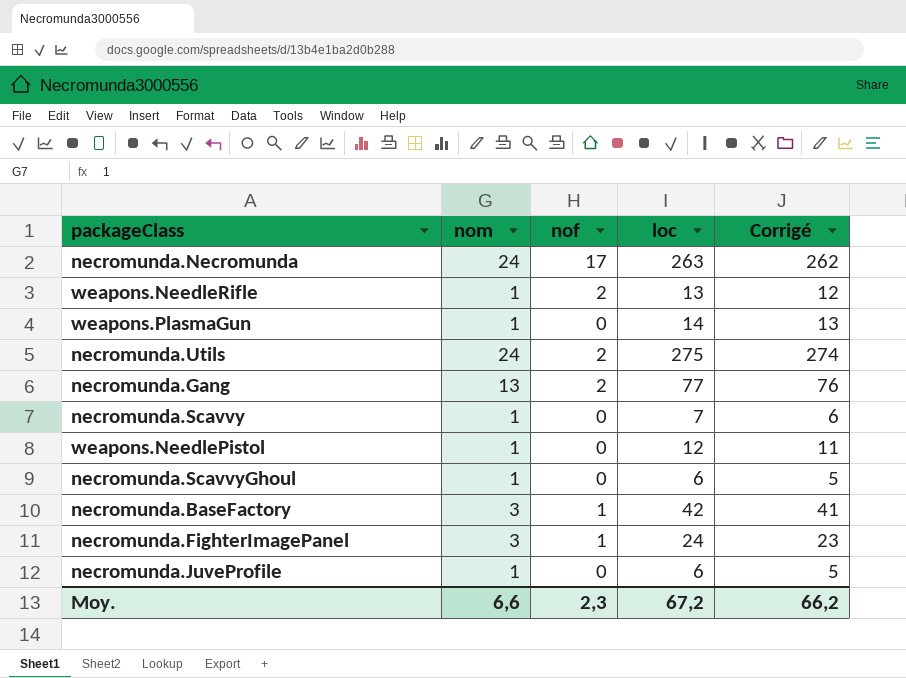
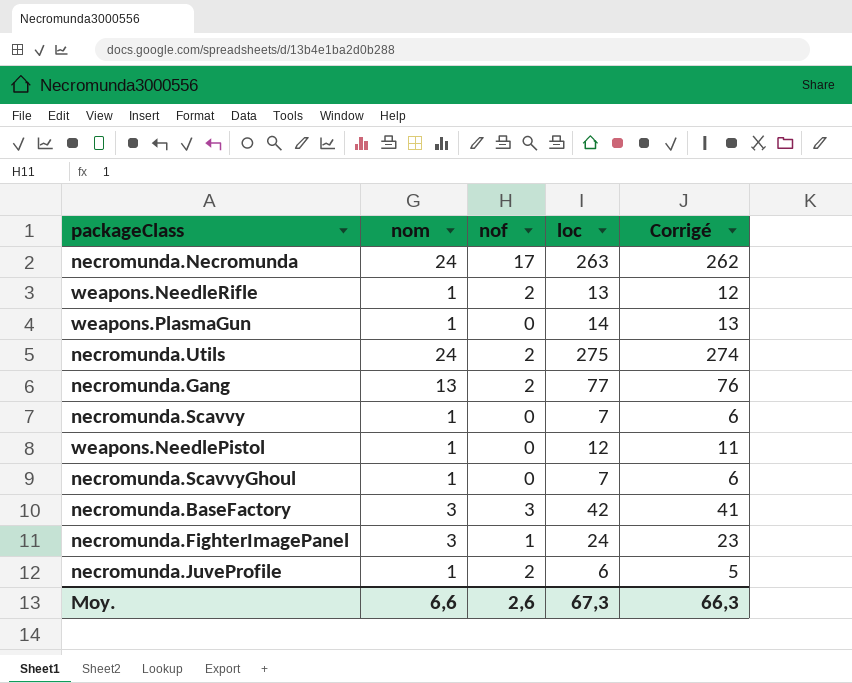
necromunda.ScavvyGhoul | loc: 6 -> 7
necromunda.ScavvyGhoul | Corrigé: 5 -> 6
necromunda.BaseFactory | nof: 1 -> 3
necromunda.JuveProfile | nof: 0 -> 2
Moy. | nof: 2,3 -> 2,6
Moy. | loc: 67,2 -> 67,3
Moy. | Corrigé: 66,2 -> 66,3

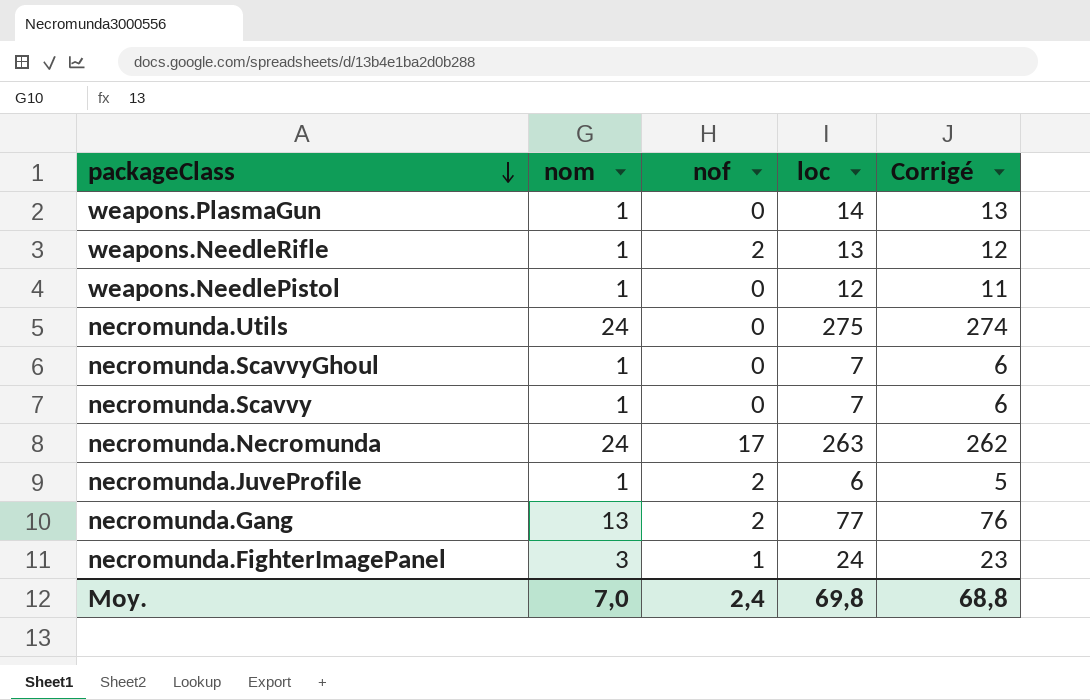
row order: none -> packageClass descending
row necromunda.BaseFactory: 3 | 3 | 42 | 41 -> none
necromunda.Utils | nof: 2 -> 0
Moy. | nom: 6,6 -> 7,0
Moy. | nof: 2,6 -> 2,4
Moy. | loc: 67,3 -> 69,8
Moy. | Corrigé: 66,3 -> 68,8

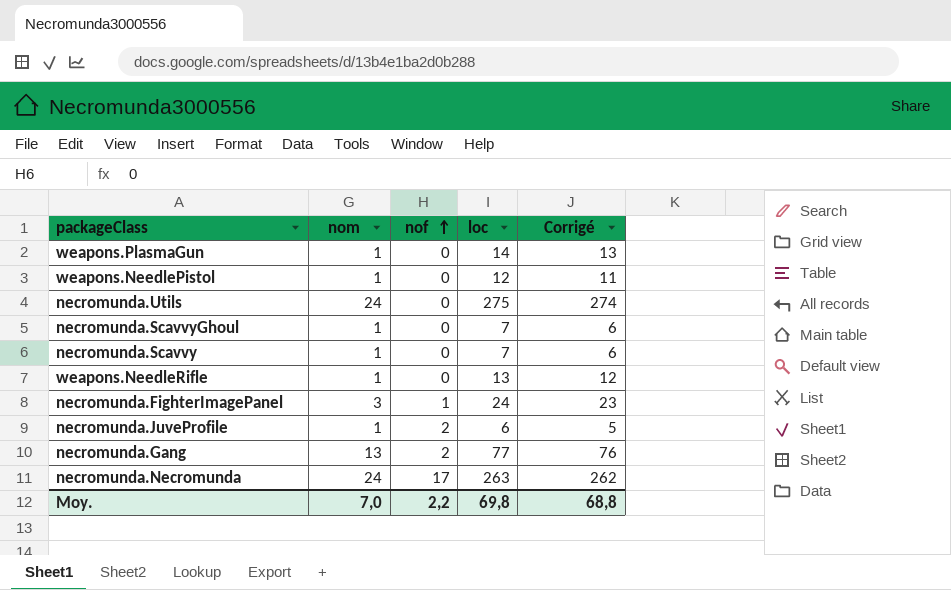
row order: packageClass descending -> nof ascending
weapons.NeedleRifle | nof: 2 -> 0
Moy. | nof: 2,4 -> 2,2

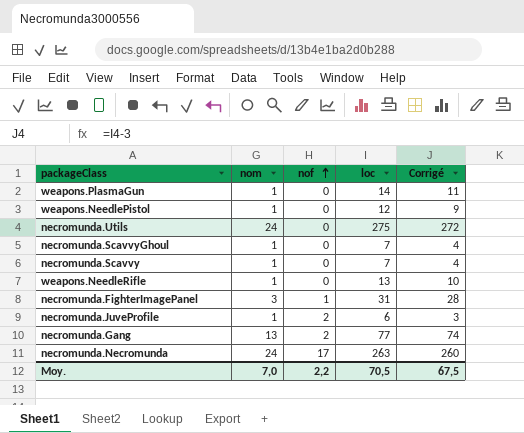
column Corrigé | formula: [loc] - 1 -> [loc] - 3
necromunda.FighterImagePanel | loc: 24 -> 31
Moy. | loc: 69,8 -> 70,5
Moy. | Corrigé: 68,8 -> 67,5

